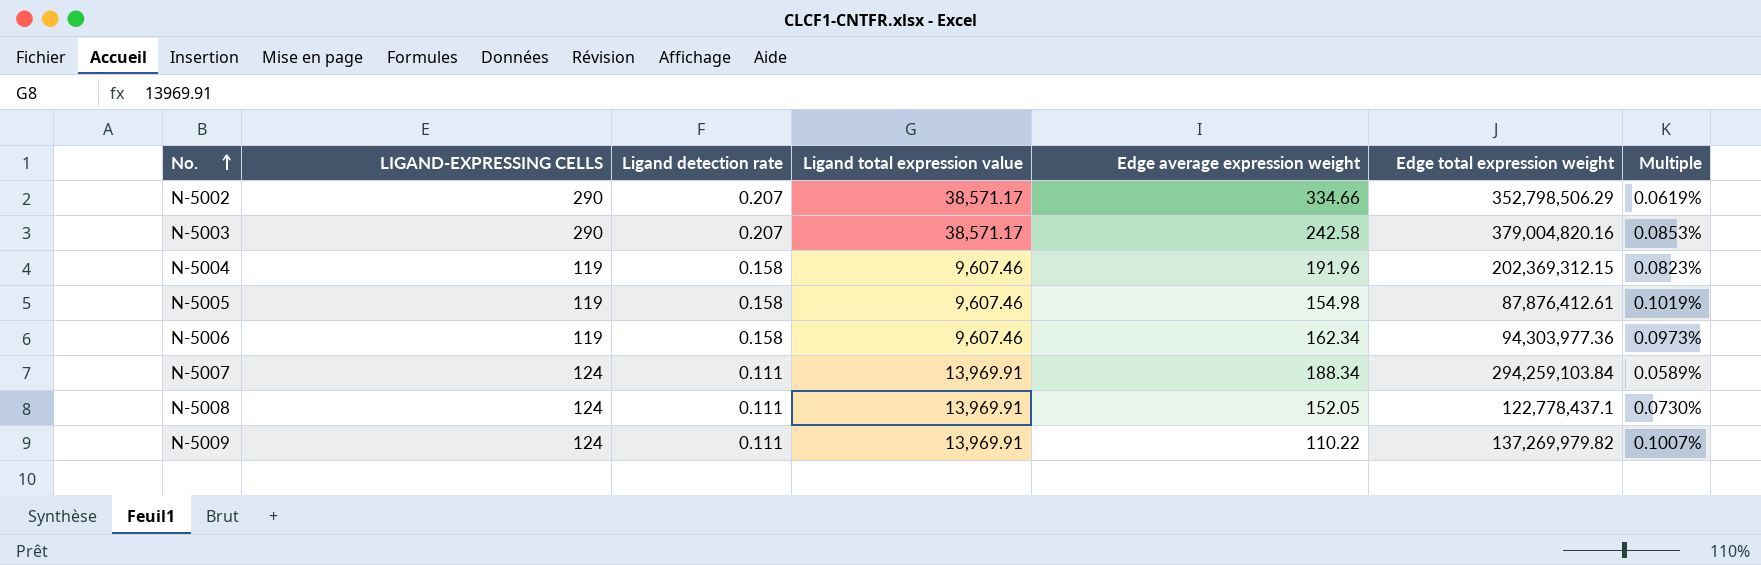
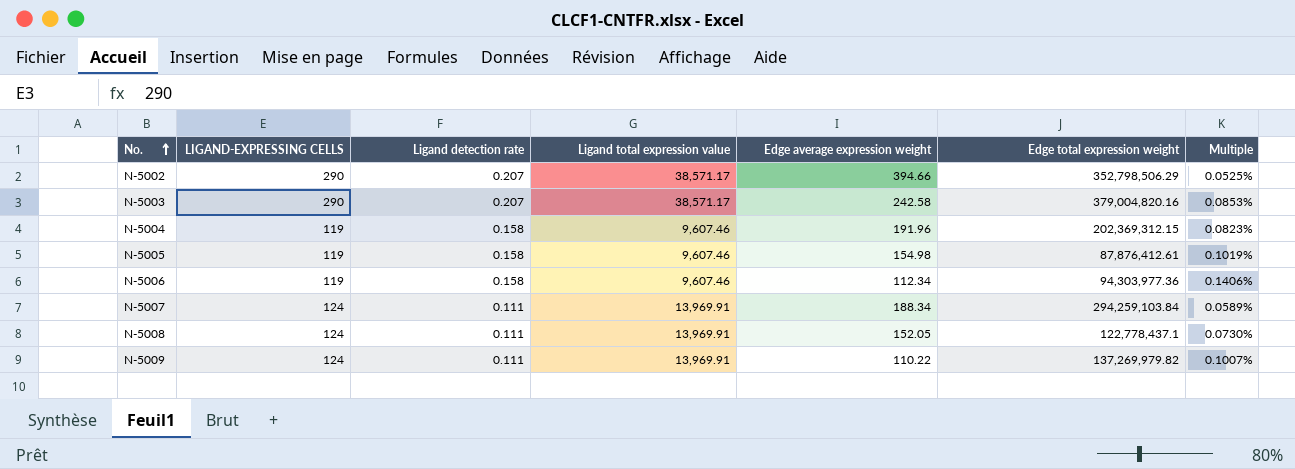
N-5002 | Edge average expression weight: 334.66 -> 394.66
N-5002 | Multiple: 0.0619% -> 0.0525%
N-5006 | Edge average expression weight: 162.34 -> 112.34
N-5006 | Multiple: 0.0973% -> 0.1406%

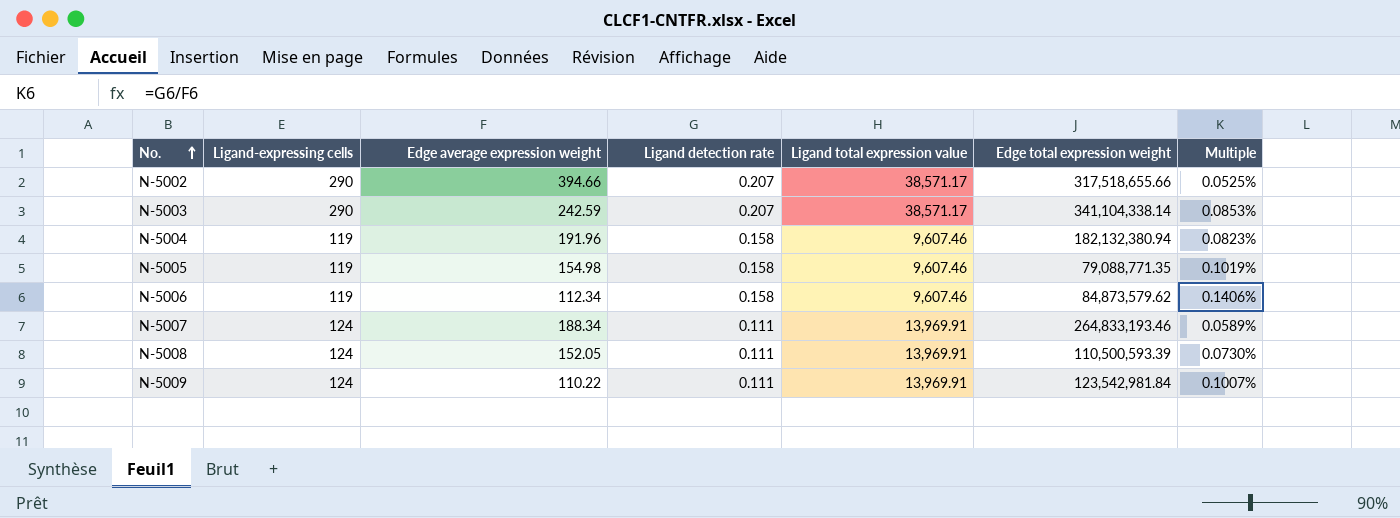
column name: LIGAND-EXPRESSING CELLS -> Ligand-expressing cells
column Edge average expression weight | position: 5 -> 3
N-5002 | Edge total expression weight: 352,798,506.29 -> 317,518,655.66
N-5003 | Edge average expression weight: 242.58 -> 242.59
N-5003 | Edge total expression weight: 379,004,820.16 -> 341,104,338.14
N-5004 | Edge total expression weight: 202,369,312.15 -> 182,132,380.94
N-5005 | Edge total expression weight: 87,876,412.61 -> 79,088,771.35
N-5006 | Edge total expression weight: 94,303,977.36 -> 84,873,579.62
N-5007 | Edge total expression weight: 294,259,103.84 -> 264,833,193.46
N-5008 | Edge total expression weight: 122,778,437.1 -> 110,500,593.39
N-5009 | Edge total expression weight: 137,269,979.82 -> 123,542,981.84

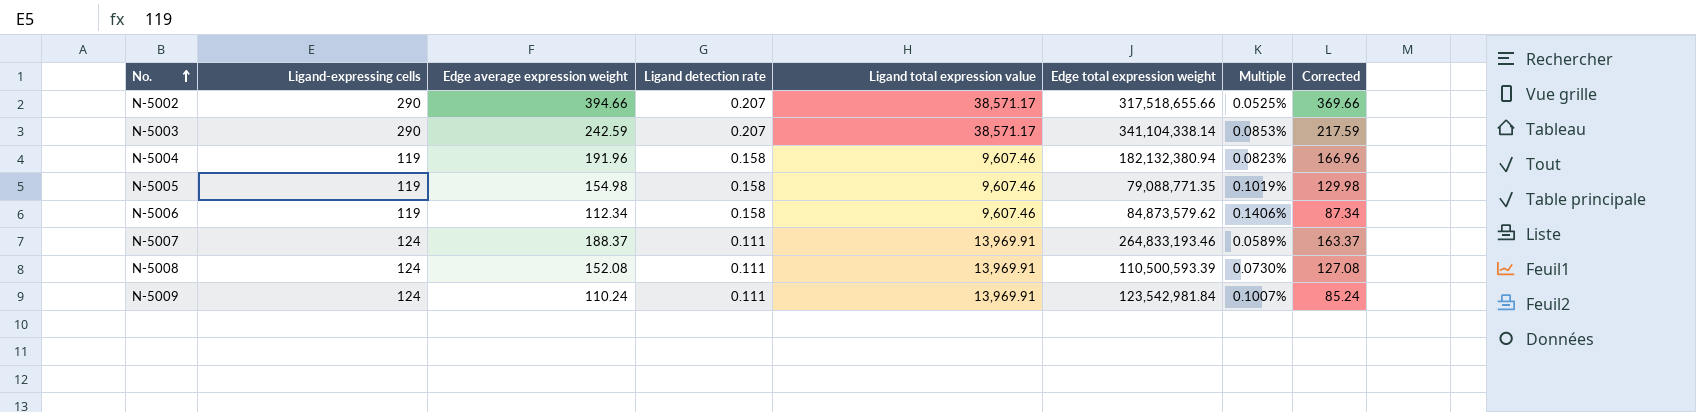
column Corrected | formula: none -> [Edge average expression weight] - 25
N-5007 | Edge average expression weight: 188.34 -> 188.37
N-5008 | Edge average expression weight: 152.05 -> 152.08
N-5009 | Edge average expression weight: 110.22 -> 110.24

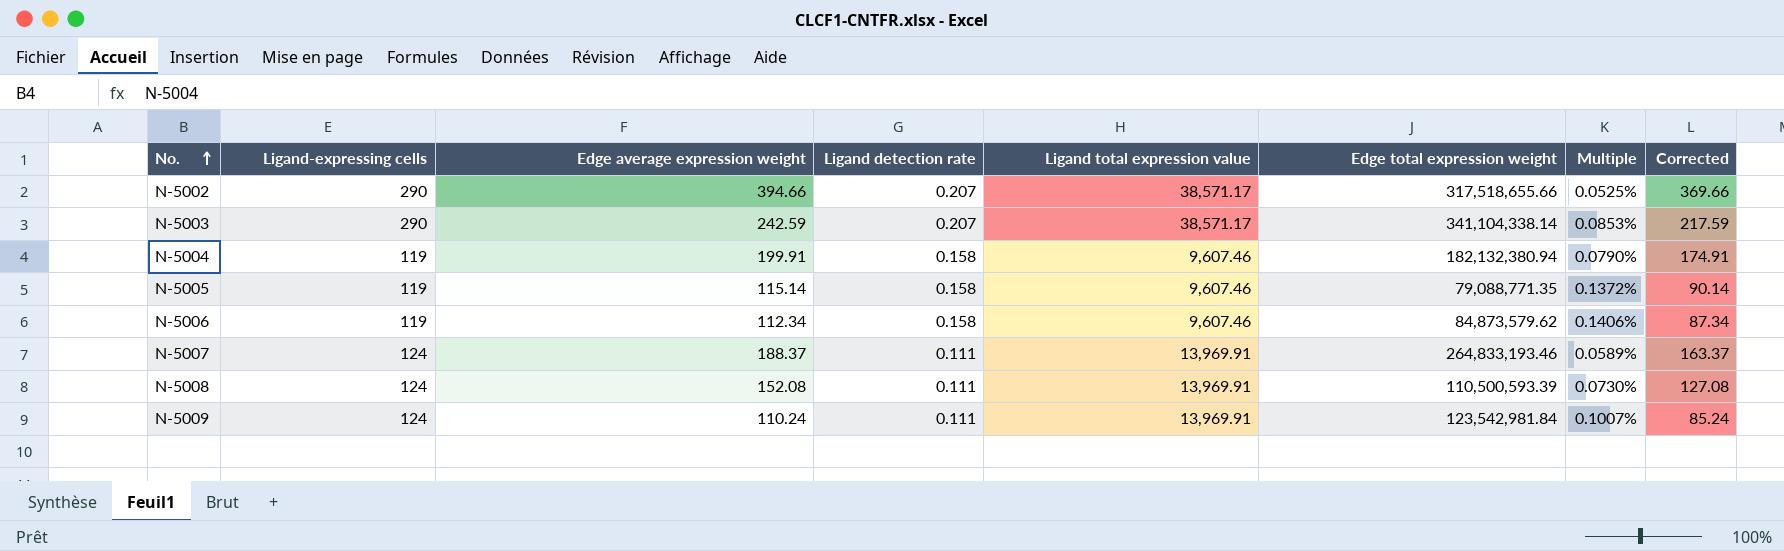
N-5004 | Edge average expression weight: 191.96 -> 199.91
N-5004 | Multiple: 0.0823% -> 0.0790%
N-5004 | Corrected: 166.96 -> 174.91
N-5005 | Edge average expression weight: 154.98 -> 115.14
N-5005 | Multiple: 0.1019% -> 0.1372%
N-5005 | Corrected: 129.98 -> 90.14

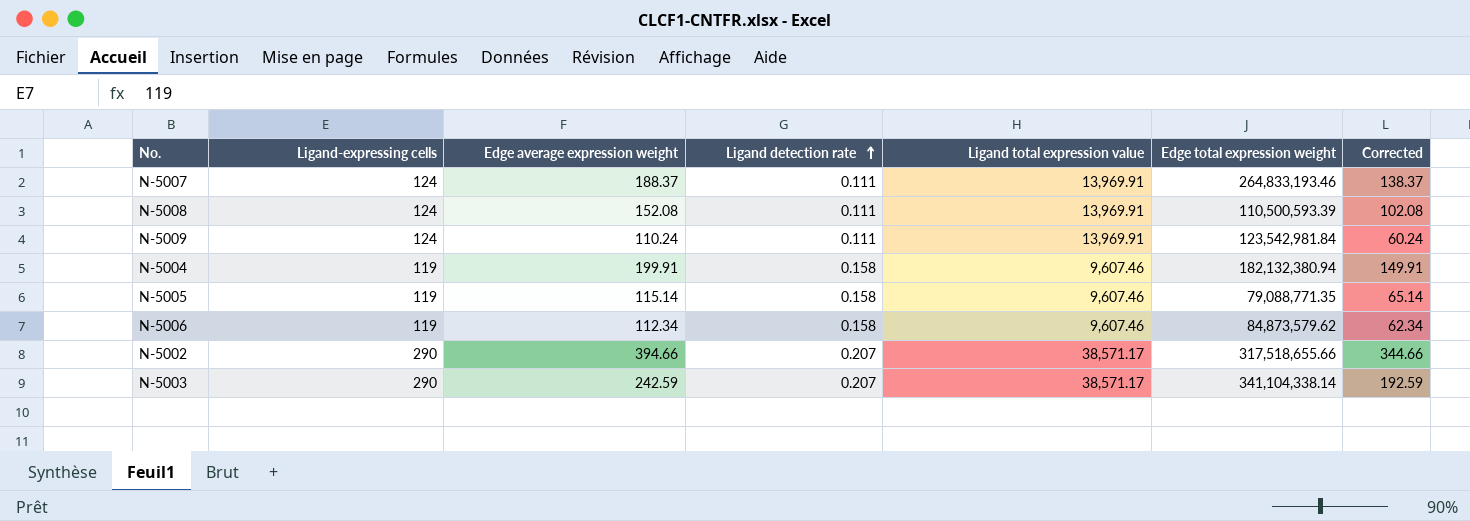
row order: No. ascending -> Ligand detection rate ascending
column Multiple | formula: [Ligand detection rate] / [Edge average expression weight] -> none
column Corrected | formula: [Edge average expression weight] - 25 -> [Edge average expression weight] - 50

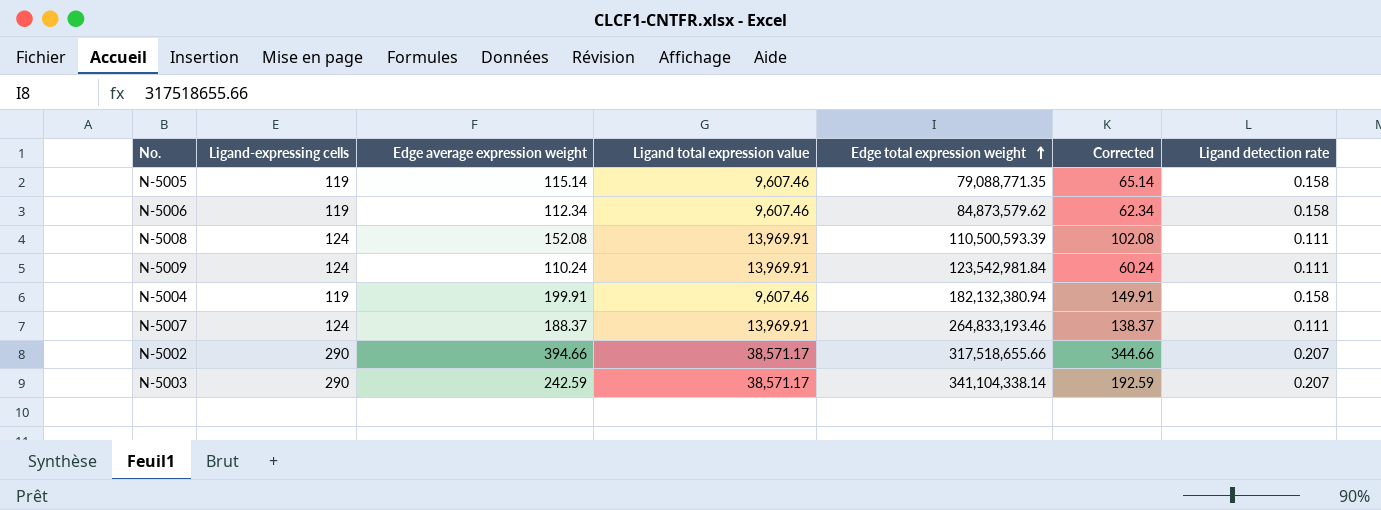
row order: Ligand detection rate ascending -> Edge total expression weight ascending
column Ligand detection rate | position: 4 -> 7

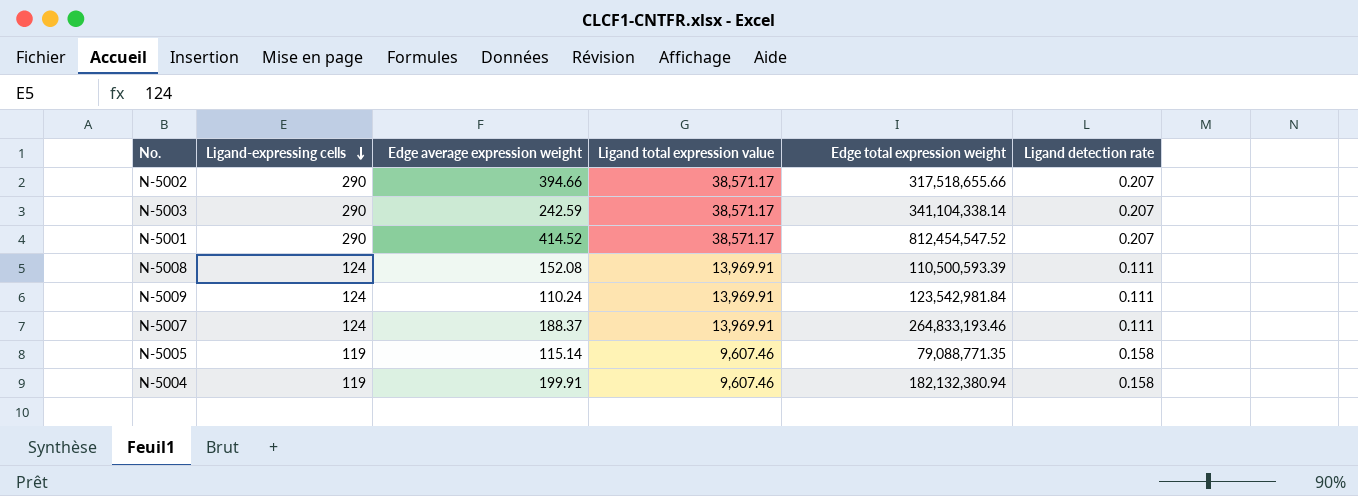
row order: Edge total expression weight ascending -> Ligand-expressing cells descending
column Corrected | formula: [Edge average expression weight] - 50 -> none
row N-5006: 119 | 112.34 | 9,607.46 | 84,873,579.62 | 62.34 | 0.158 -> none
row N-5001: none -> 290 | 414.52 | 38,571.17 | 812,454,547.52 | 0.207

